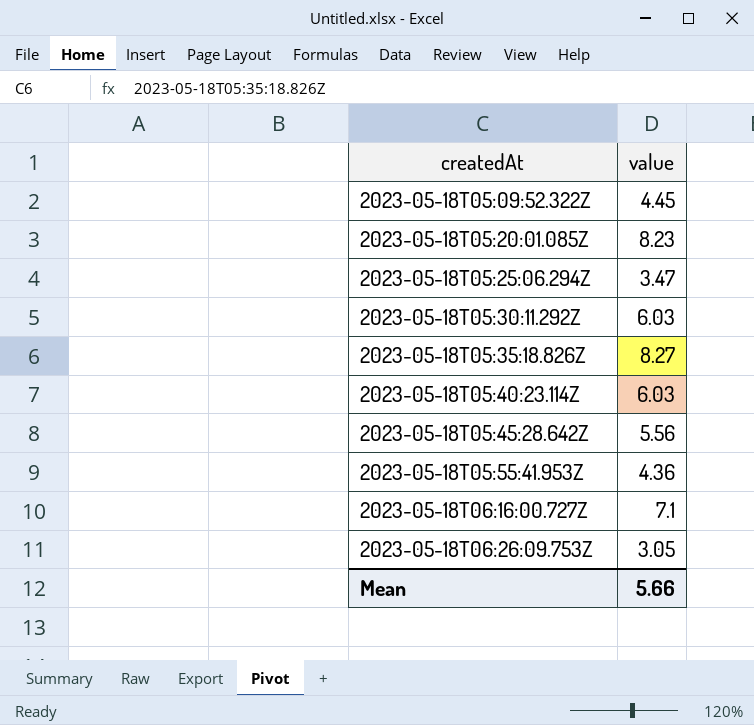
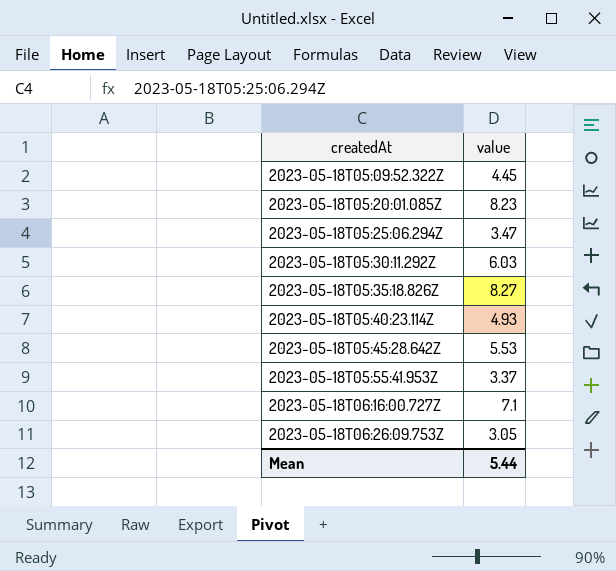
2023-05-18T05:40:23.114Z | value: 6.03 -> 4.93
2023-05-18T05:45:28.642Z | value: 5.56 -> 5.53
2023-05-18T05:55:41.953Z | value: 4.36 -> 3.37
Mean | value: 5.66 -> 5.44

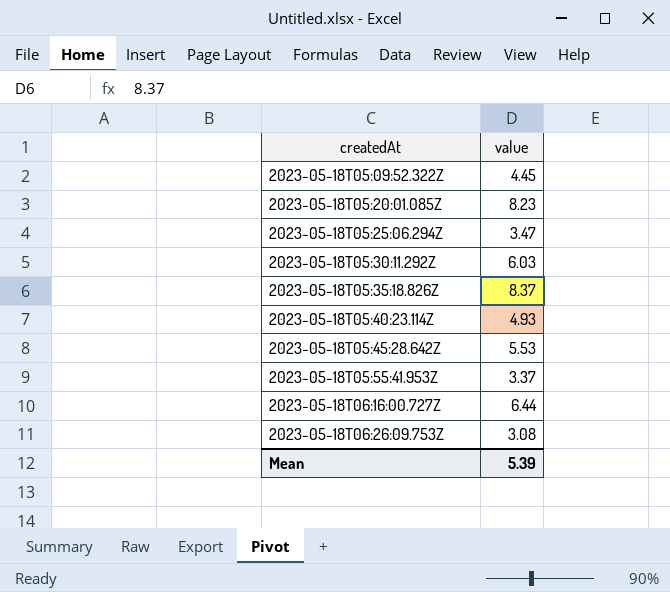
2023-05-18T05:35:18.826Z | value: 8.27 -> 8.37
2023-05-18T06:16:00.727Z | value: 7.1 -> 6.44
2023-05-18T06:26:09.753Z | value: 3.05 -> 3.08
Mean | value: 5.44 -> 5.39

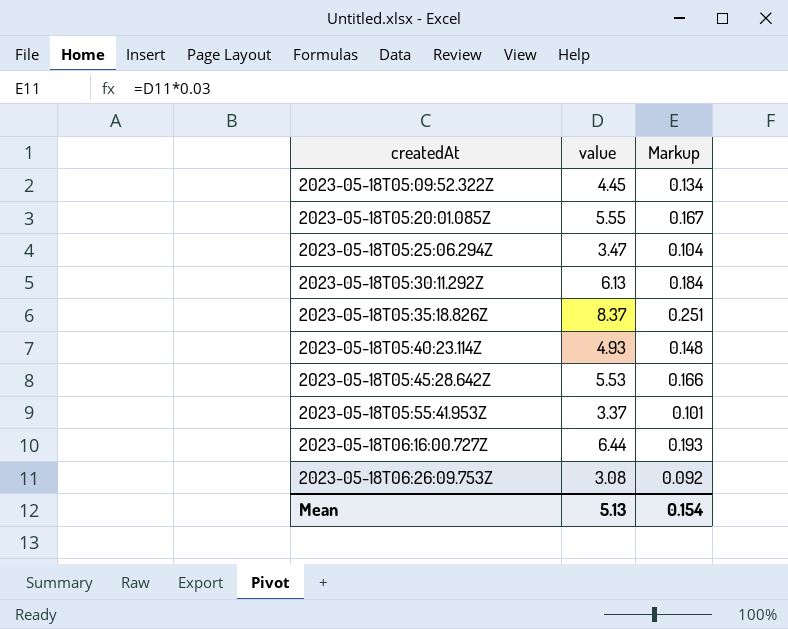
column Markup | formula: none -> [value] * 0.03
2023-05-18T05:20:01.085Z | value: 8.23 -> 5.55
2023-05-18T05:30:11.292Z | value: 6.03 -> 6.13
Mean | value: 5.39 -> 5.13

